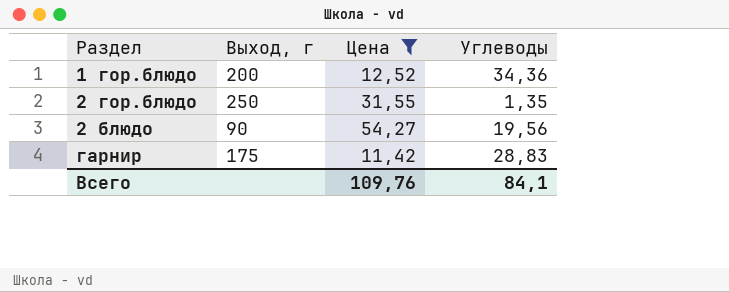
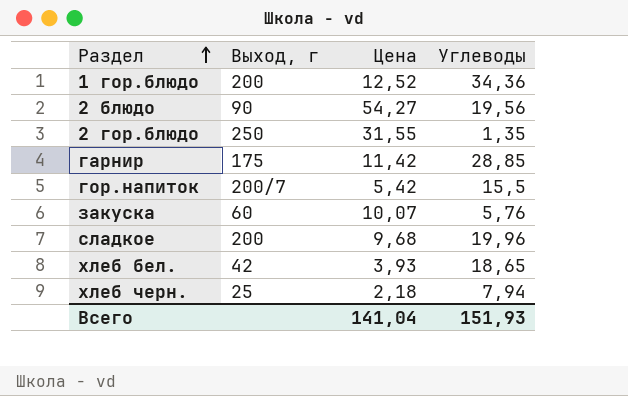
filter: Цена >= 11,42 -> none
row order: none -> Раздел ascending
гарнир | Углеводы: 28,83 -> 28,85
Всего | Цена: 109,76 -> 141,04
Всего | Углеводы: 84,1 -> 151,93

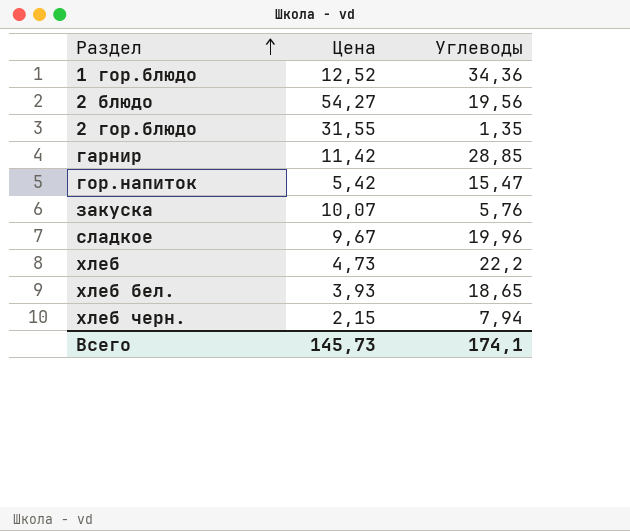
column Выход, г | position: 2 -> none
гор.напиток | Углеводы: 15,5 -> 15,47
сладкое | Цена: 9,68 -> 9,67
row хлеб: none -> 4,73 | 22,2
хлеб черн. | Цена: 2,18 -> 2,15
Всего | Цена: 141,04 -> 145,73
Всего | Углеводы: 151,93 -> 174,1

